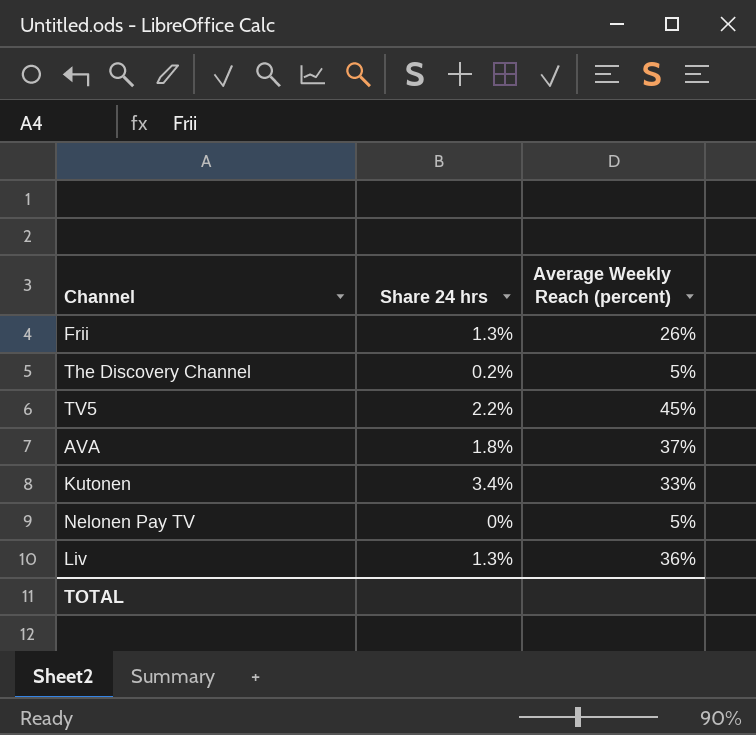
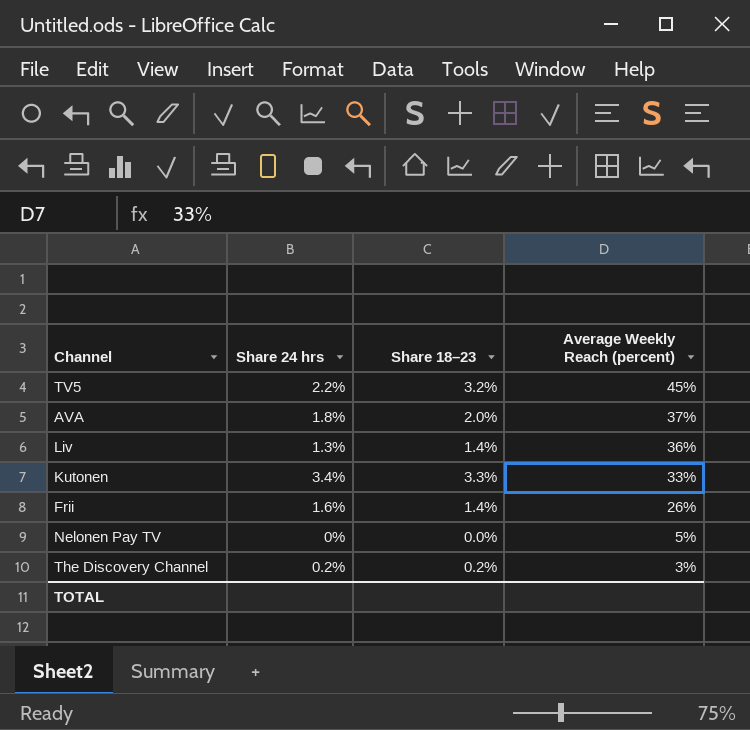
row order: none -> Average Weekly Reach (percent) descending
column Share 18–23 | position: none -> 3
Frii | Share 24 hrs: 1.3% -> 1.6%
The Discovery Channel | Average Weekly Reach (percent): 5% -> 3%

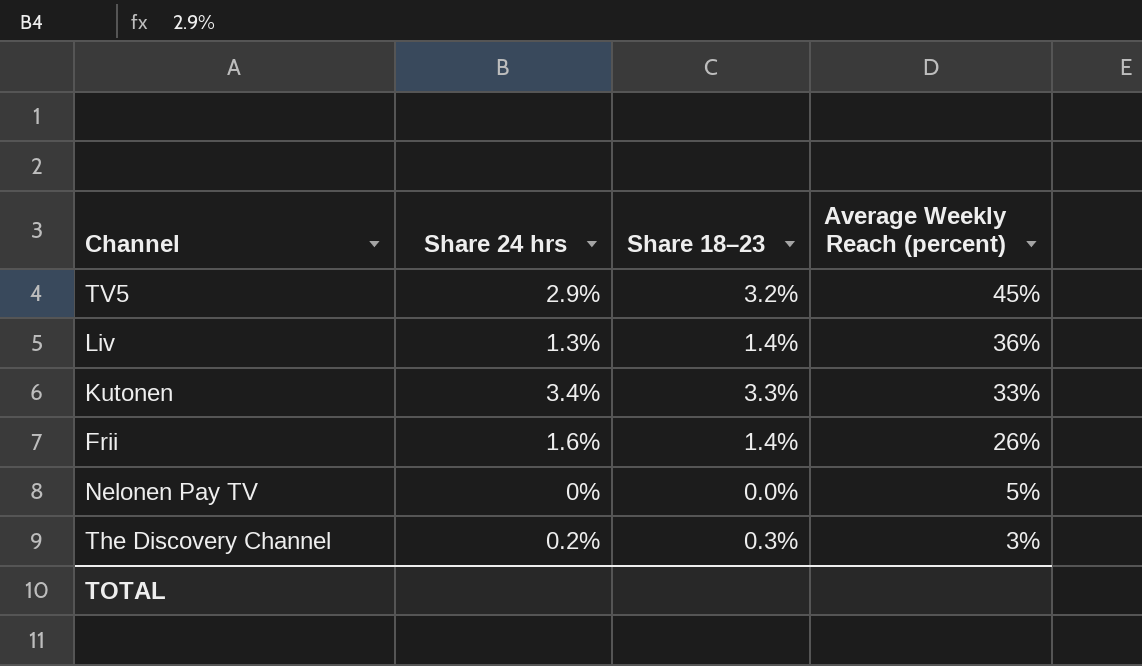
row AVA: 1.8% | 2.0% | 37% -> none
TV5 | Share 24 hrs: 2.2% -> 2.9%
The Discovery Channel | Share 18–23: 0.2% -> 0.3%

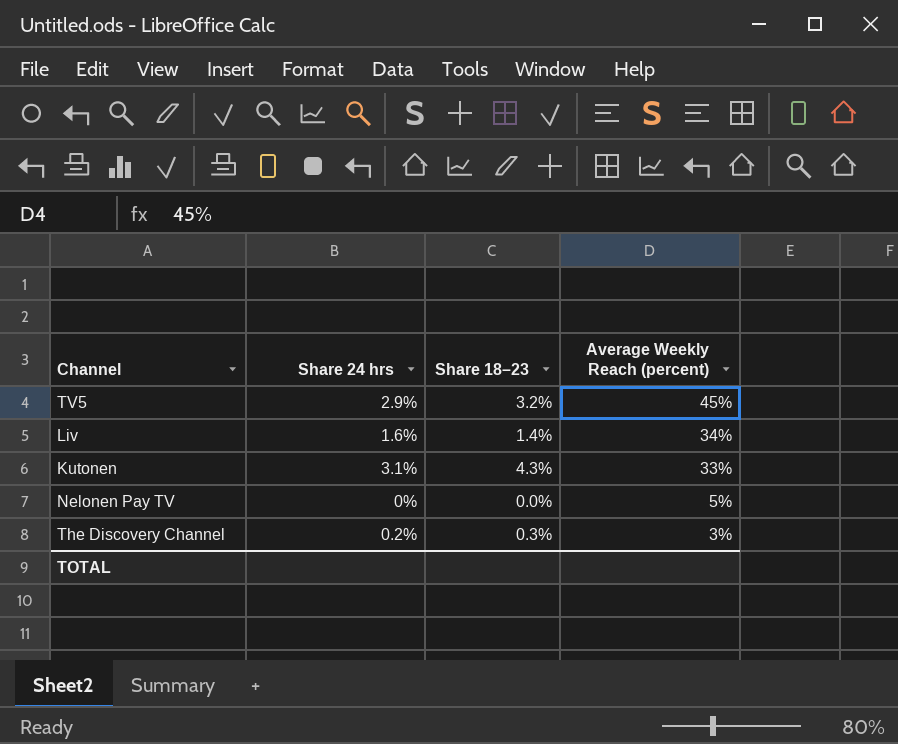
row Frii: 1.6% | 1.4% | 26% -> none
Liv | Share 24 hrs: 1.3% -> 1.6%
Liv | Average Weekly Reach (percent): 36% -> 34%
Kutonen | Share 24 hrs: 3.4% -> 3.1%
Kutonen | Share 18–23: 3.3% -> 4.3%

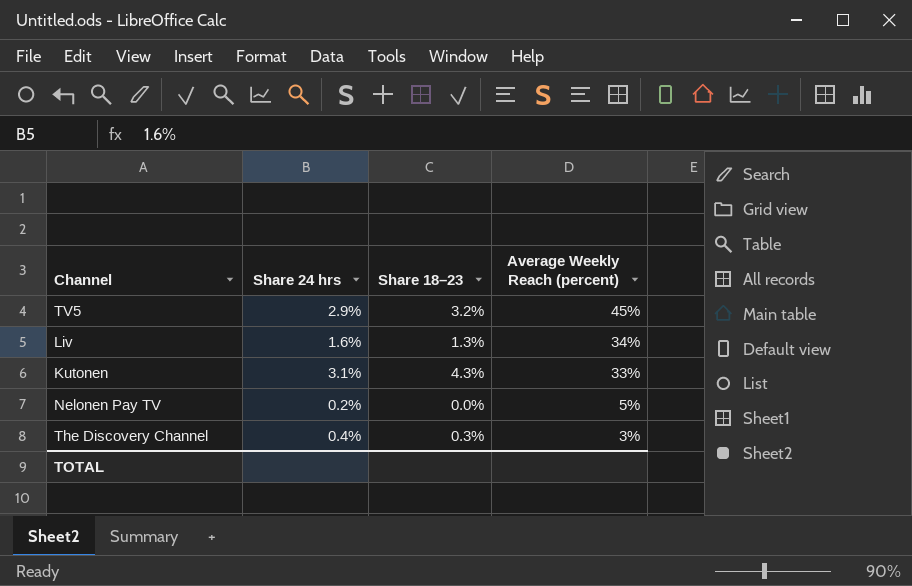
Liv | Share 18–23: 1.4% -> 1.3%
Nelonen Pay TV | Share 24 hrs: 0% -> 0.2%
The Discovery Channel | Share 24 hrs: 0.2% -> 0.4%

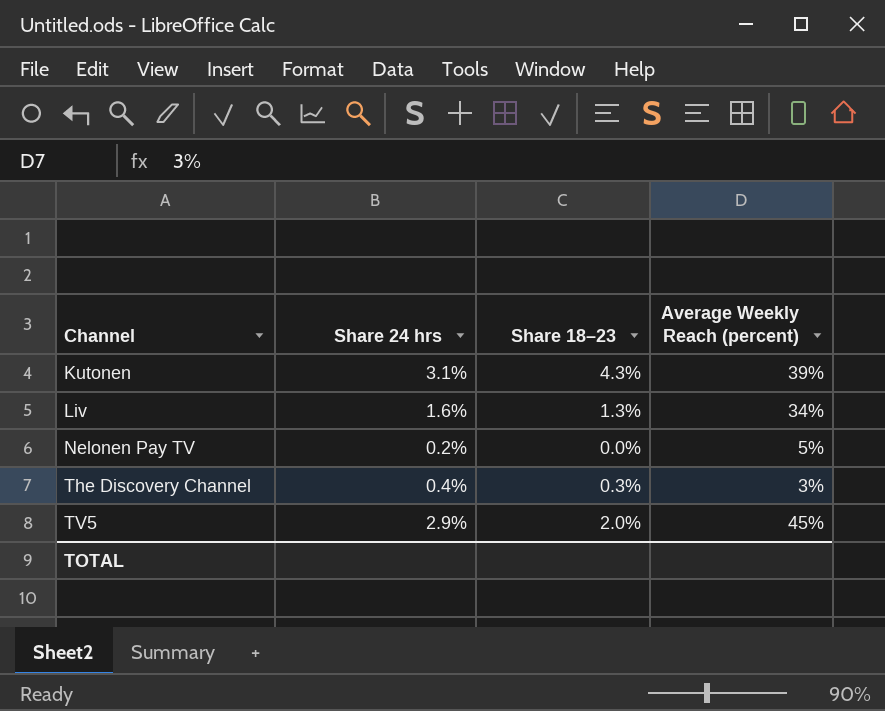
row order: Average Weekly Reach (percent) descending -> Channel ascending
Kutonen | Average Weekly Reach (percent): 33% -> 39%
TV5 | Share 18–23: 3.2% -> 2.0%

